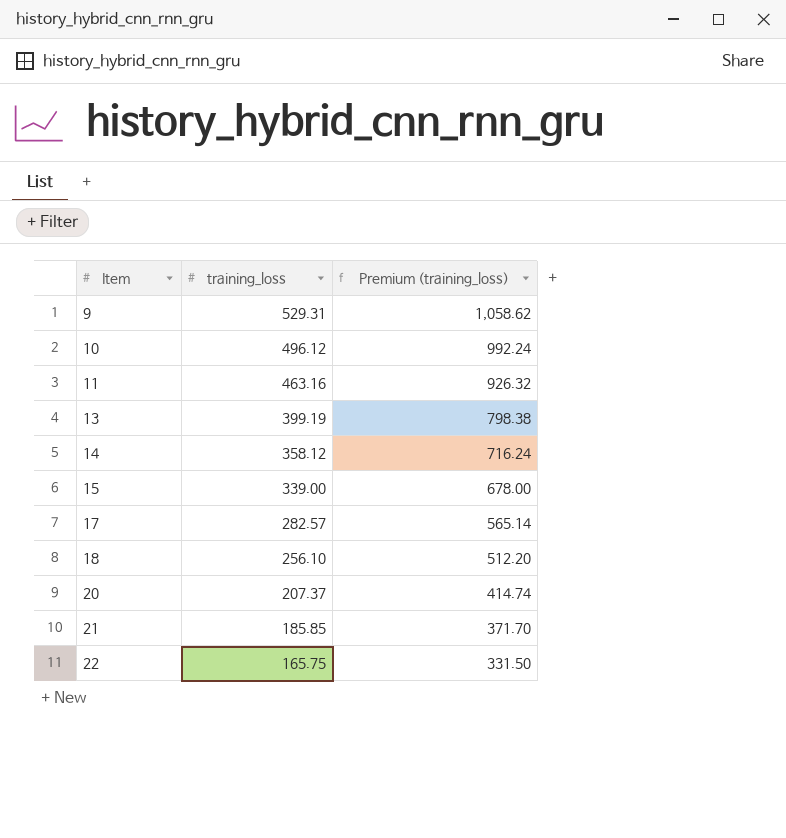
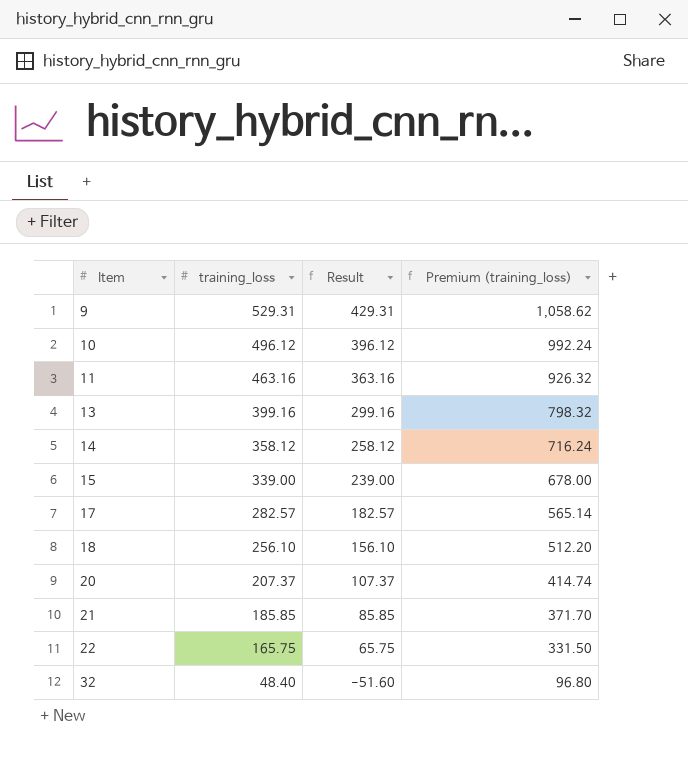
column Result | formula: none -> [training_loss] - 100
13 | training_loss: 399.19 -> 399.16
13 | Premium (training_loss): 798.38 -> 798.32
row 32: none -> 48.40 | -51.60 | 96.80

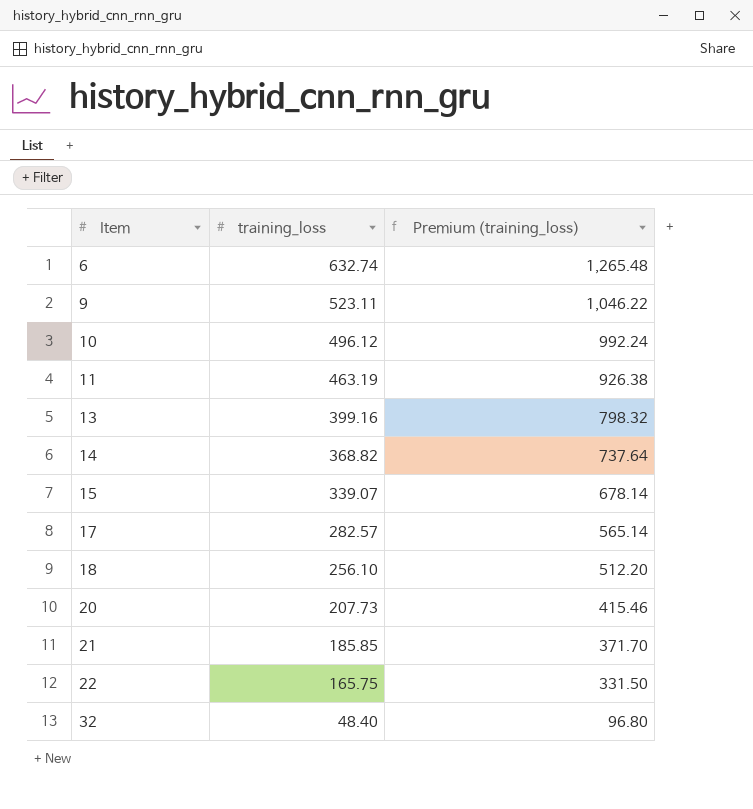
column Result | formula: [training_loss] - 100 -> none
row 6: none -> 632.74 | 1,265.48
9 | training_loss: 529.31 -> 523.11
9 | Premium (training_loss): 1,058.62 -> 1,046.22
11 | training_loss: 463.16 -> 463.19
11 | Premium (training_loss): 926.32 -> 926.38
14 | training_loss: 358.12 -> 368.82
14 | Premium (training_loss): 716.24 -> 737.64
15 | training_loss: 339.00 -> 339.07
15 | Premium (training_loss): 678.00 -> 678.14
20 | training_loss: 207.37 -> 207.73
20 | Premium (training_loss): 414.74 -> 415.46

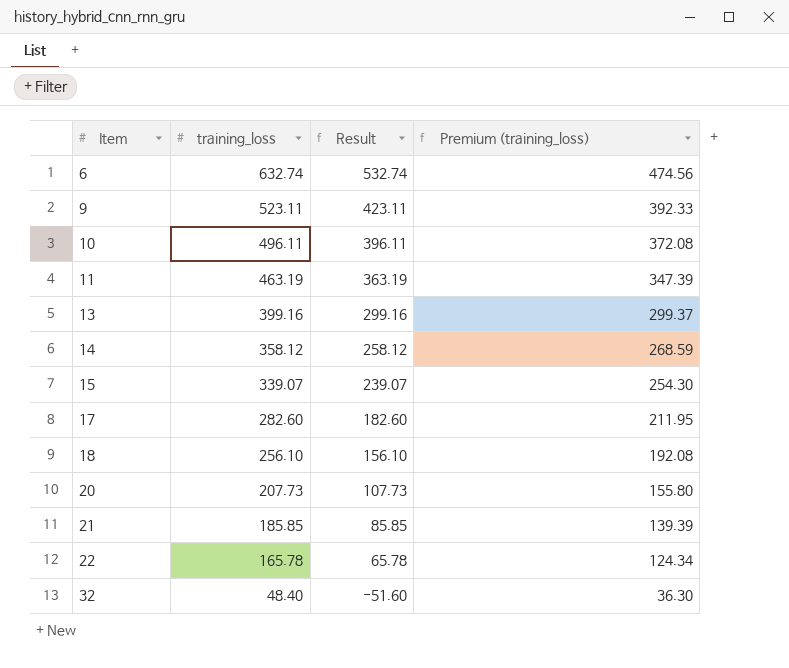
column Result | formula: none -> [training_loss] - 100
column Premium (training_loss) | formula: [training_loss] * 2 -> [training_loss] * 0.75
10 | training_loss: 496.12 -> 496.11
14 | training_loss: 368.82 -> 358.12
17 | training_loss: 282.57 -> 282.60
22 | training_loss: 165.75 -> 165.78

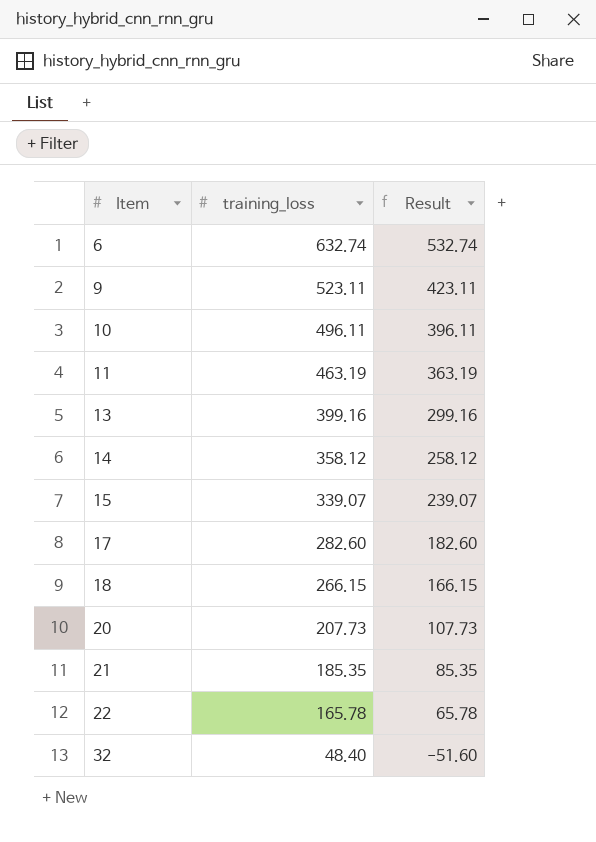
column Premium (training_loss) | formula: [training_loss] * 0.75 -> none
18 | training_loss: 256.10 -> 266.15
18 | Result: 156.10 -> 166.15
21 | training_loss: 185.85 -> 185.35
21 | Result: 85.85 -> 85.35

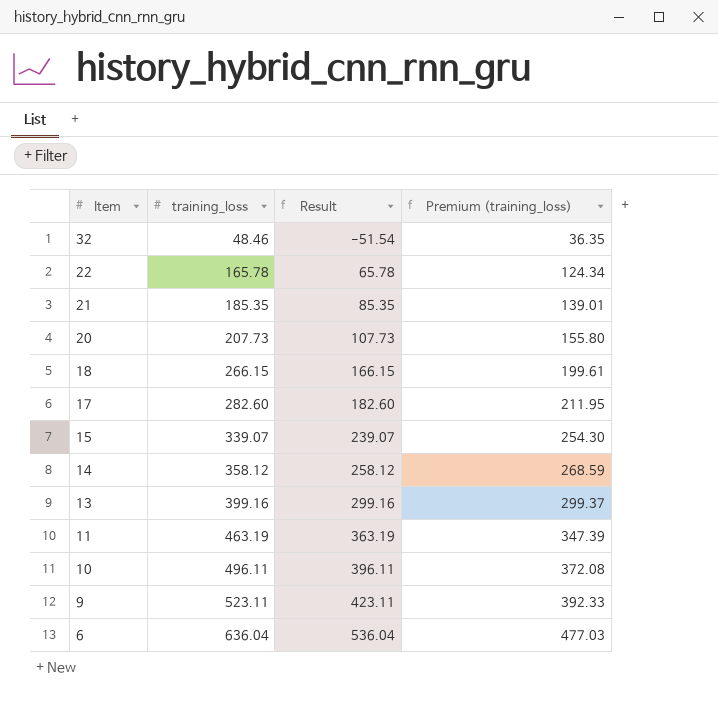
row order: Item ascending -> Item descending
column Premium (training_loss) | formula: none -> [training_loss] * 0.75
32 | training_loss: 48.40 -> 48.46
32 | Result: -51.60 -> -51.54
6 | training_loss: 632.74 -> 636.04
6 | Result: 532.74 -> 536.04

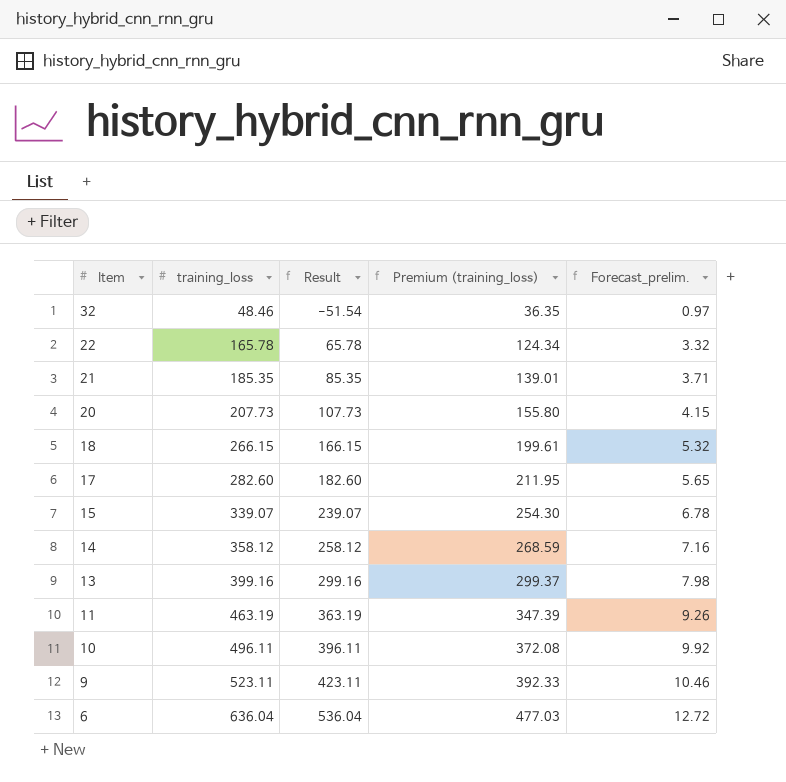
column Forecast_prelim. | formula: none -> [training_loss] * 0.02

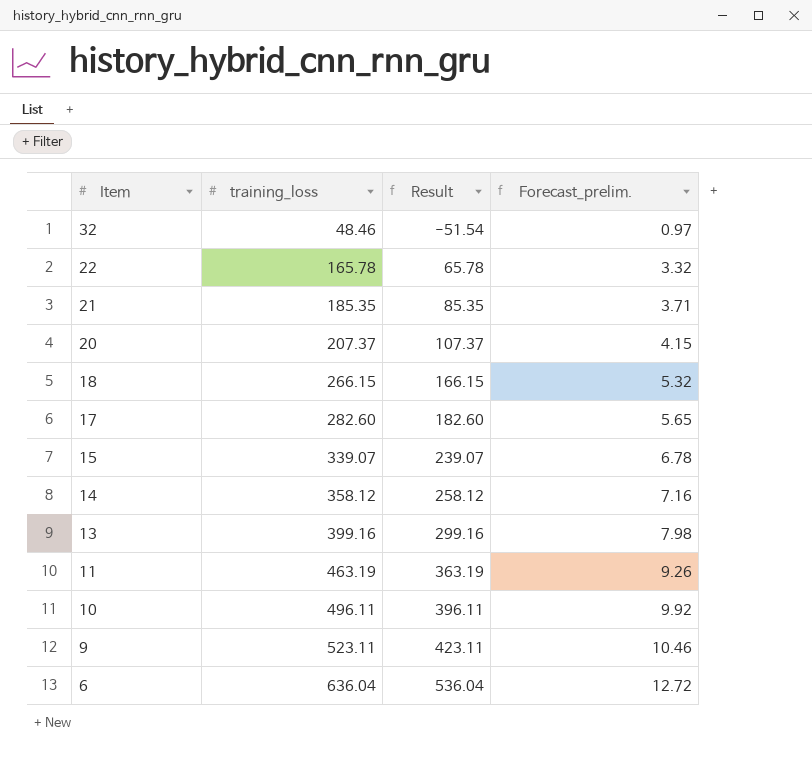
column Premium (training_loss) | formula: [training_loss] * 0.75 -> none
20 | training_loss: 207.73 -> 207.37
20 | Result: 107.73 -> 107.37

